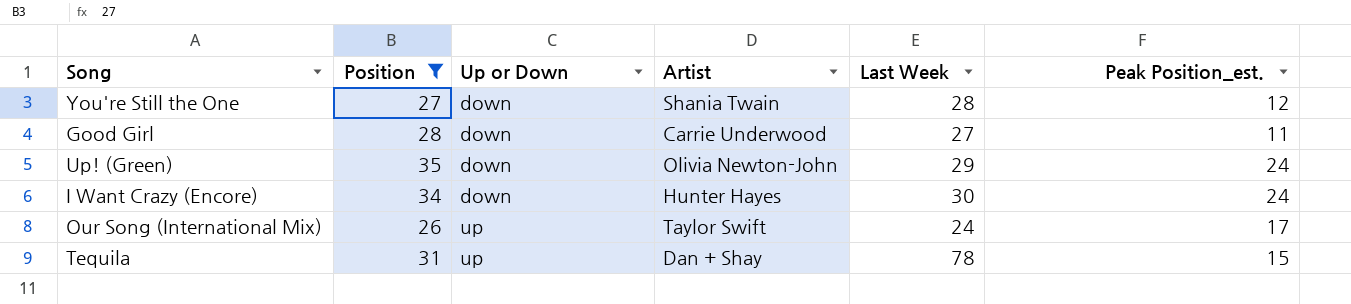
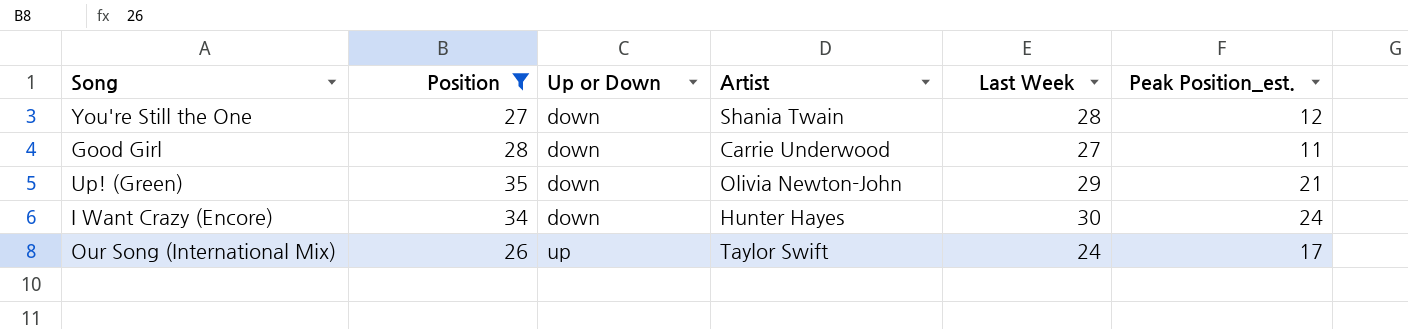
row Tequila: 31 | up | Dan + Shay | 78 | 15 -> none
Up! (Green) | Peak Position_est.: 24 -> 21

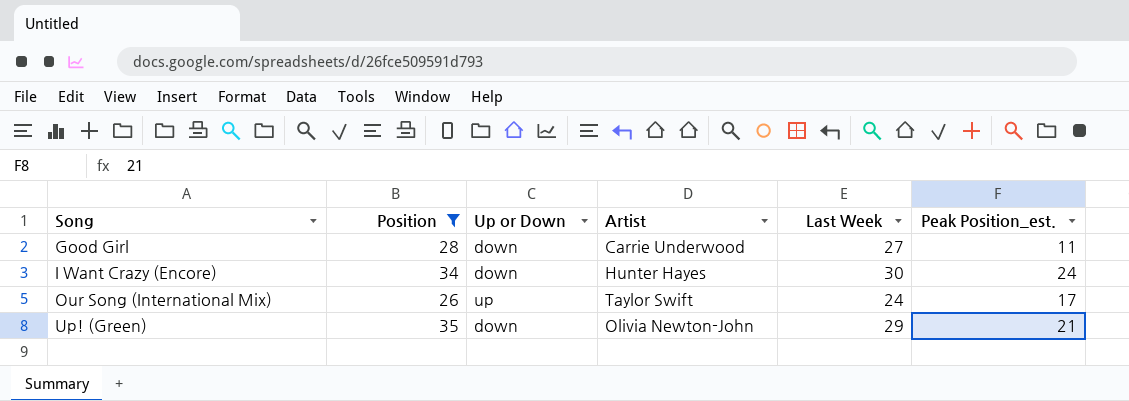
row order: Up or Down ascending -> Song ascending
row You're Still the One: 27 | down | Shania Twain | 28 | 12 -> none

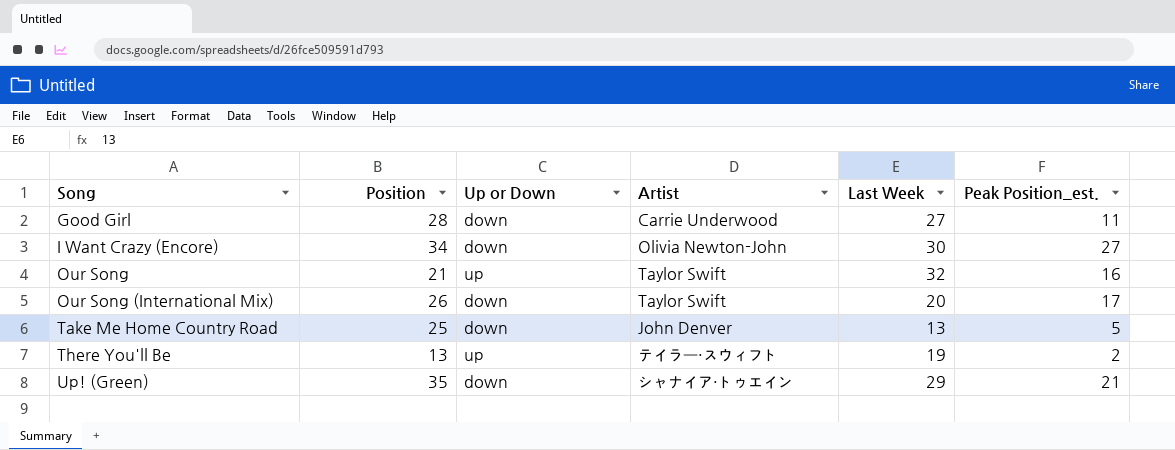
filter: Position >= 26 -> none
I Want Crazy (Encore) | Artist: Hunter Hayes -> Olivia Newton-John
I Want Crazy (Encore) | Peak Position_est.: 24 -> 27
Our Song (International Mix) | Up or Down: up -> down
Our Song (International Mix) | Last Week: 24 -> 20
Up! (Green) | Artist: Olivia Newton-John -> シャナイア・トゥエイン

